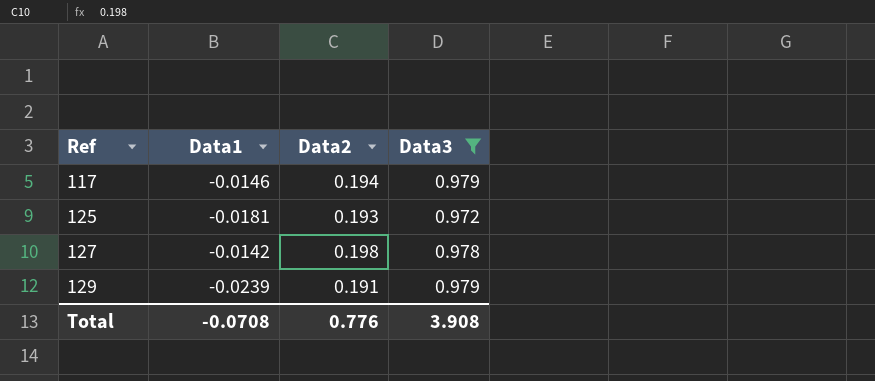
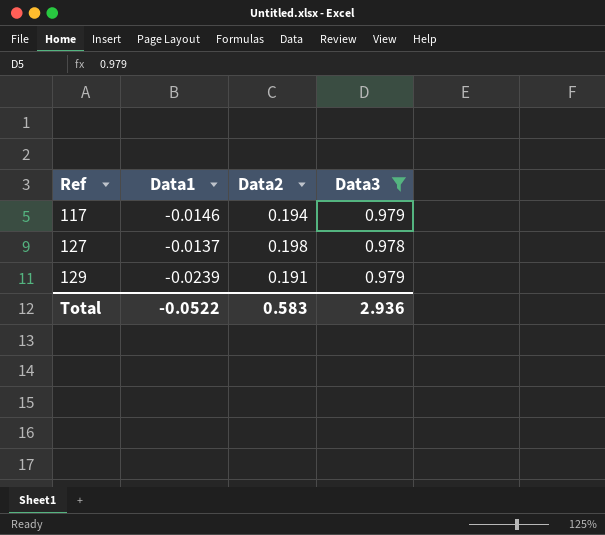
row 125: -0.0181 | 0.193 | 0.972 -> none
127 | Data1: -0.0142 -> -0.0137
Total | Data1: -0.0708 -> -0.0522
Total | Data2: 0.776 -> 0.583
Total | Data3: 3.908 -> 2.936

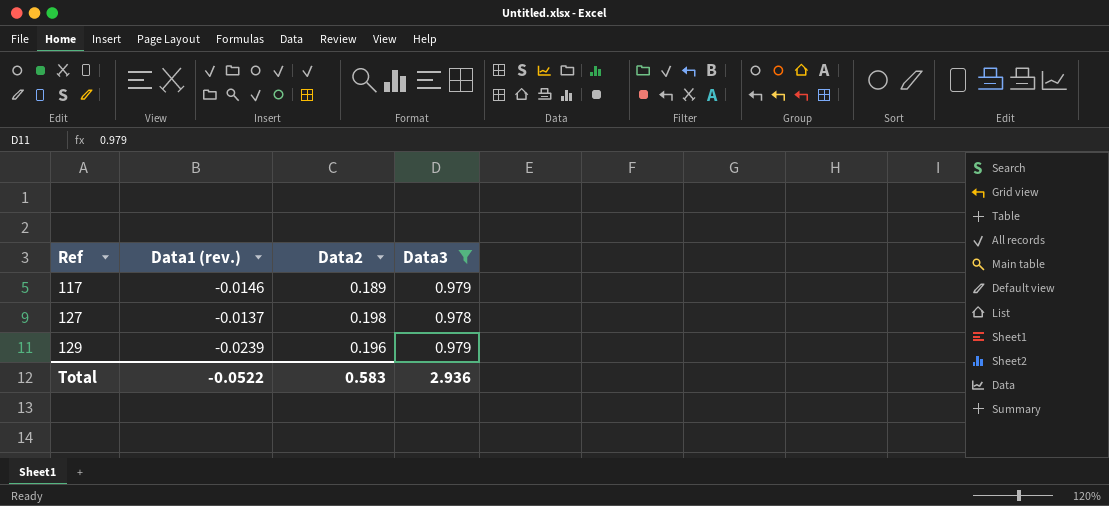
column name: Data1 -> Data1 (rev.)
117 | Data2: 0.194 -> 0.189
129 | Data2: 0.191 -> 0.196

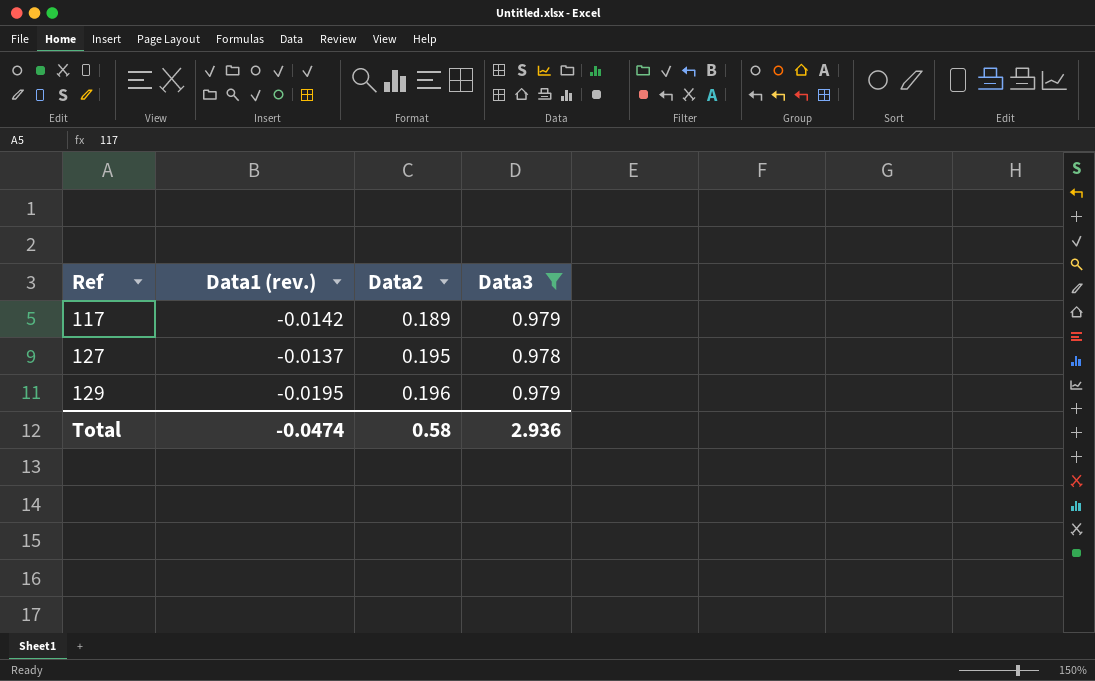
117 | Data1 (rev.): -0.0146 -> -0.0142
127 | Data2: 0.198 -> 0.195
129 | Data1 (rev.): -0.0239 -> -0.0195
Total | Data1 (rev.): -0.0522 -> -0.0474
Total | Data2: 0.583 -> 0.58

